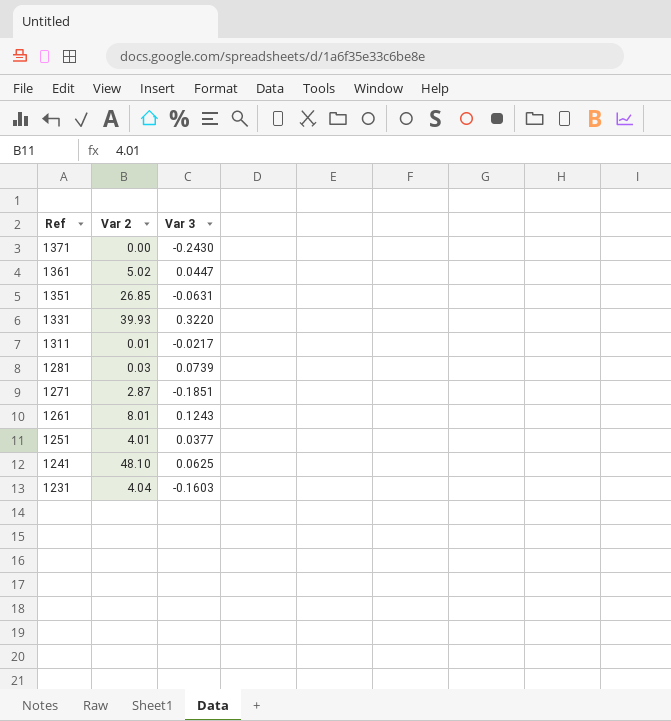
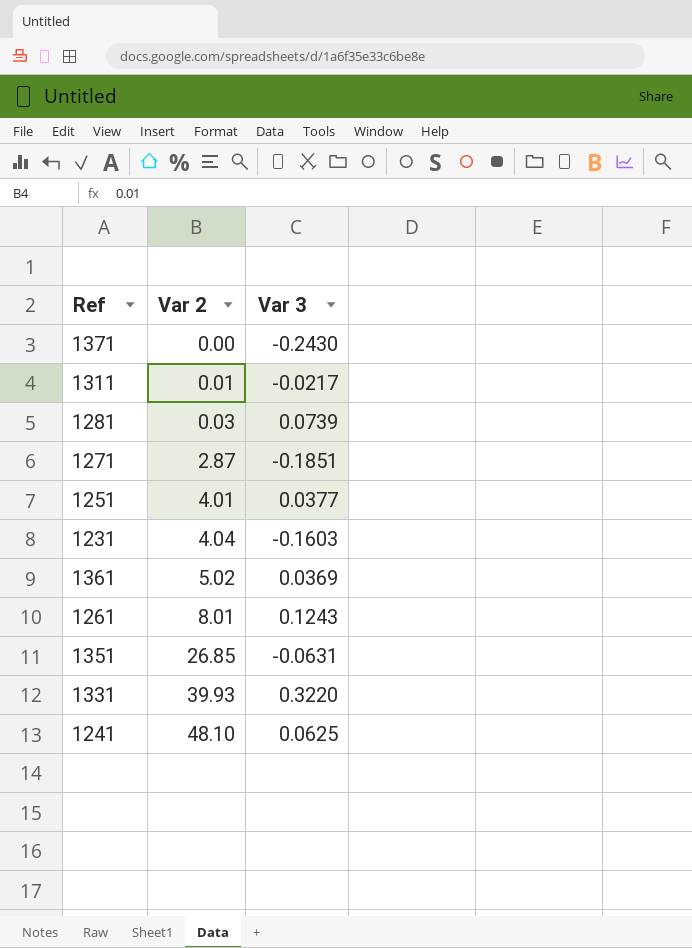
row order: Ref descending -> Var 2 ascending
1361 | Var 3: 0.0447 -> 0.0369

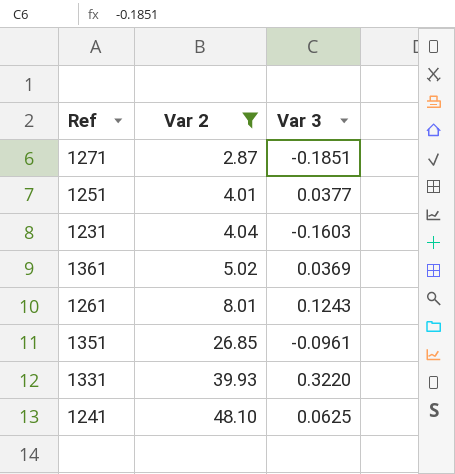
filter: none -> Var 2 >= 2.87
1351 | Var 3: -0.0631 -> -0.0961

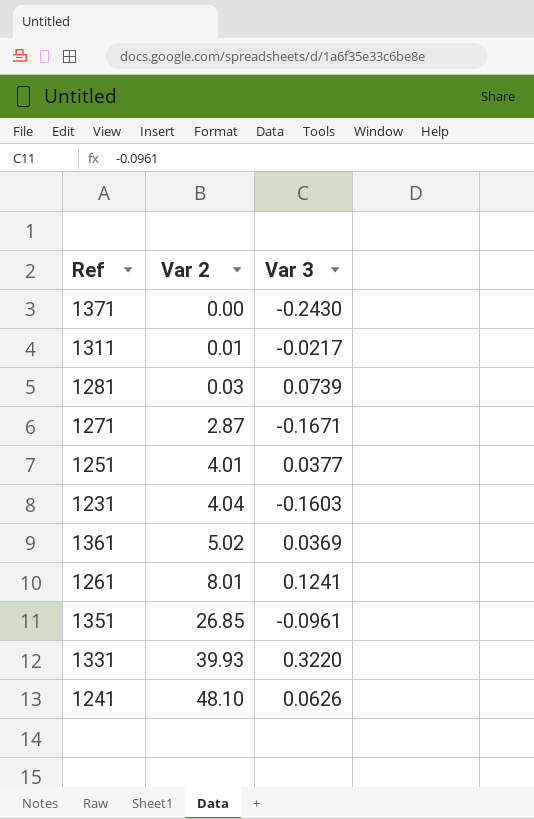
filter: Var 2 >= 2.87 -> none
1271 | Var 3: -0.1851 -> -0.1671
1261 | Var 3: 0.1243 -> 0.1241
1241 | Var 3: 0.0625 -> 0.0626

